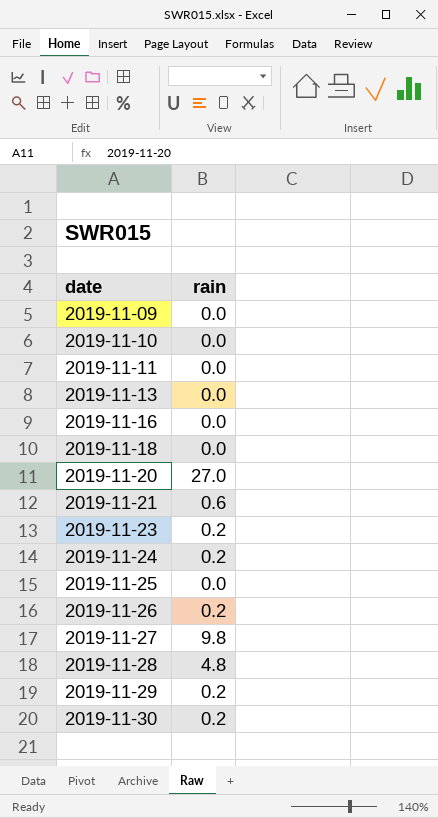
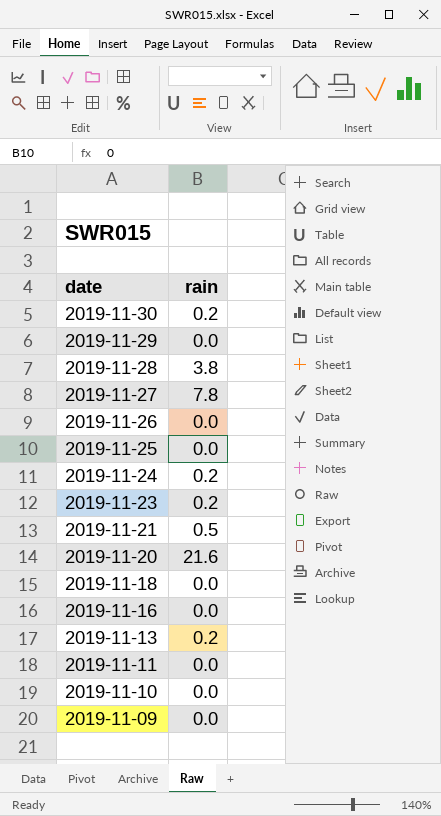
row order: date ascending -> date descending
2019-11-29 | rain: 0.2 -> 0.0
2019-11-28 | rain: 4.8 -> 3.8
2019-11-27 | rain: 9.8 -> 7.8
2019-11-26 | rain: 0.2 -> 0.0
2019-11-21 | rain: 0.6 -> 0.5
2019-11-20 | rain: 27.0 -> 21.6
2019-11-13 | rain: 0.0 -> 0.2

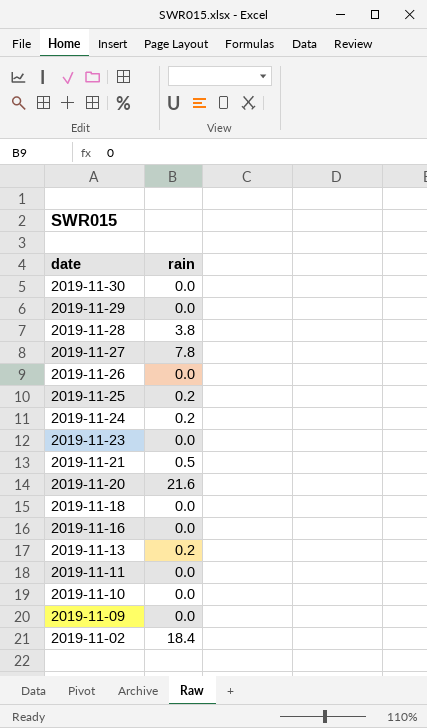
2019-11-30 | rain: 0.2 -> 0.0
2019-11-25 | rain: 0.0 -> 0.2
2019-11-23 | rain: 0.2 -> 0.0
row 2019-11-02: none -> 18.4

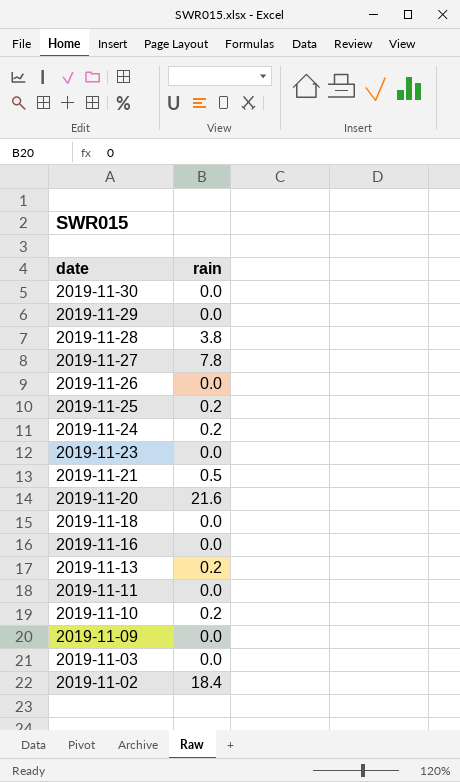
2019-11-10 | rain: 0.0 -> 0.2
row 2019-11-03: none -> 0.0

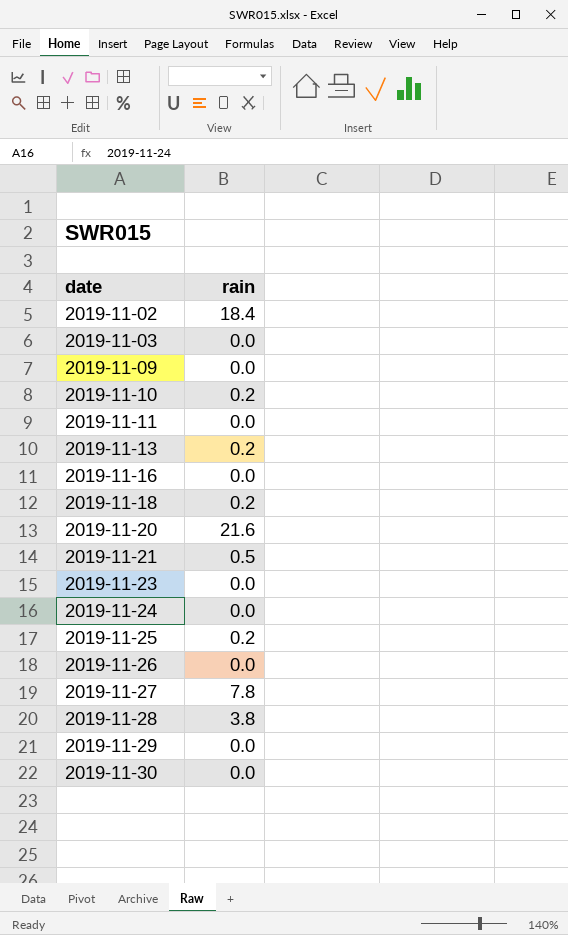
row order: date descending -> date ascending
2019-11-18 | rain: 0.0 -> 0.2
2019-11-24 | rain: 0.2 -> 0.0

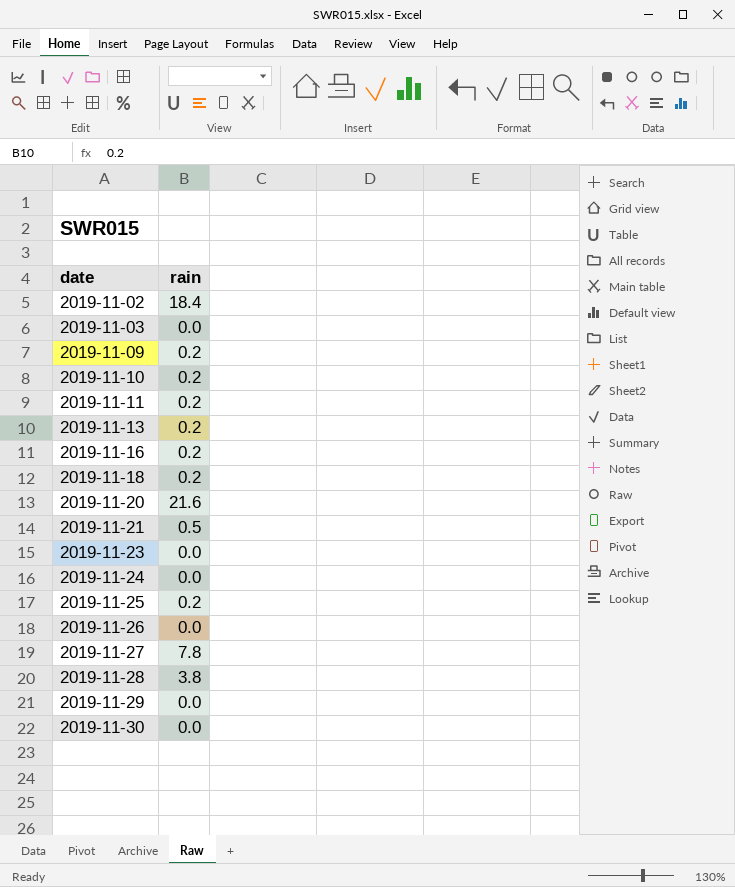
2019-11-09 | rain: 0.0 -> 0.2
2019-11-11 | rain: 0.0 -> 0.2
2019-11-16 | rain: 0.0 -> 0.2

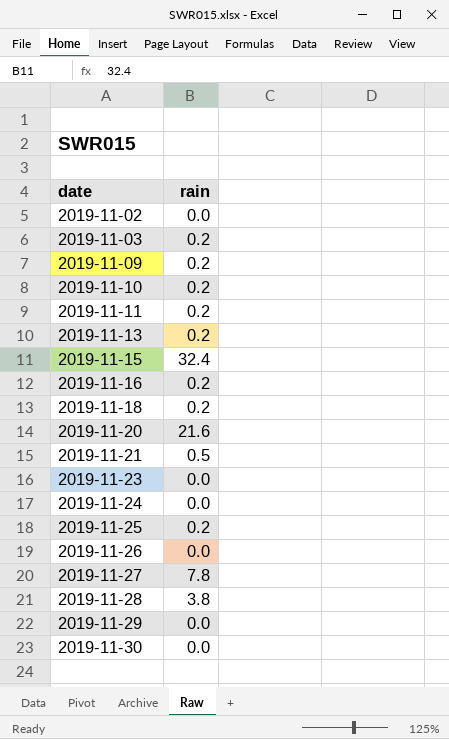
2019-11-02 | rain: 18.4 -> 0.0
2019-11-03 | rain: 0.0 -> 0.2
row 2019-11-15: none -> 32.4

